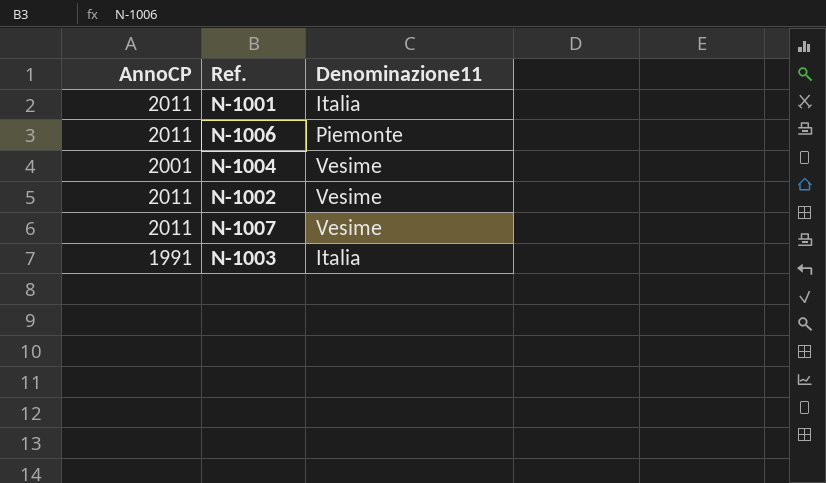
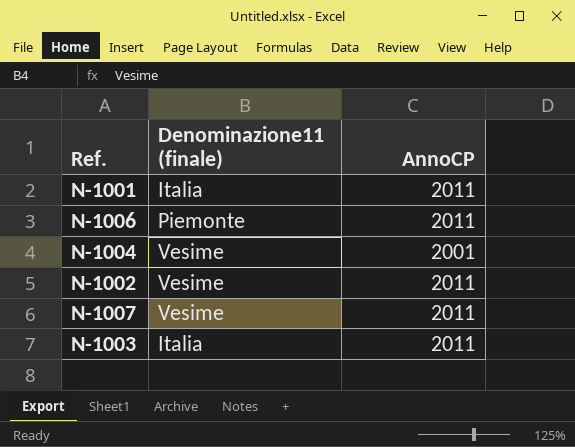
column name: Denominazione11 -> Denominazione11 (finale)
column AnnoCP | position: 1 -> 3
N-1003 | AnnoCP: 1991 -> 2011

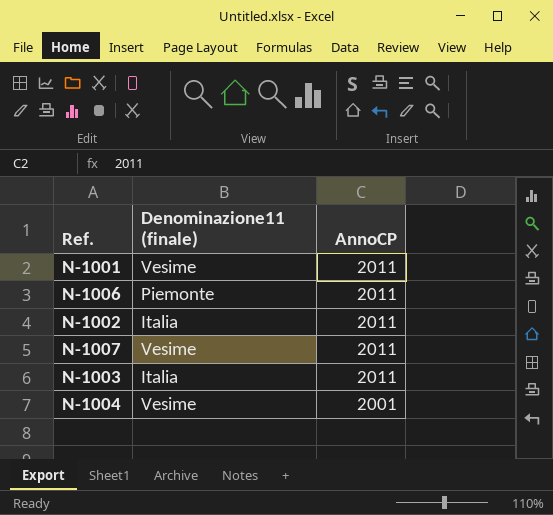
row order: none -> AnnoCP descending
N-1001 | Denominazione11 (finale): Italia -> Vesime
N-1002 | Denominazione11 (finale): Vesime -> Italia

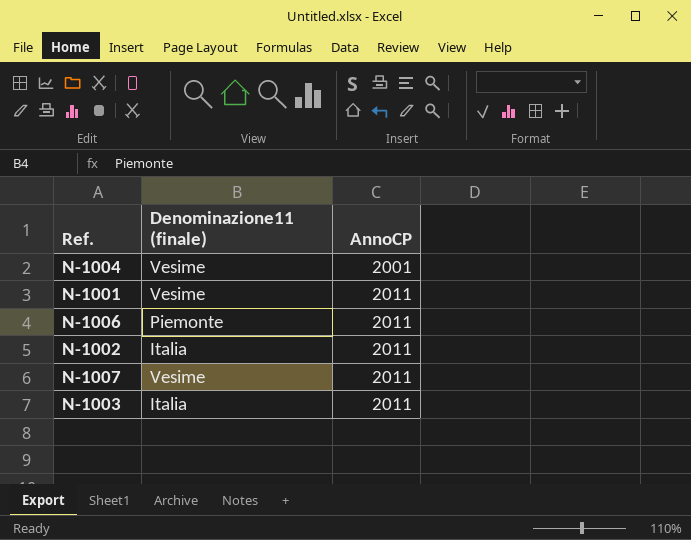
row order: AnnoCP descending -> AnnoCP ascending

